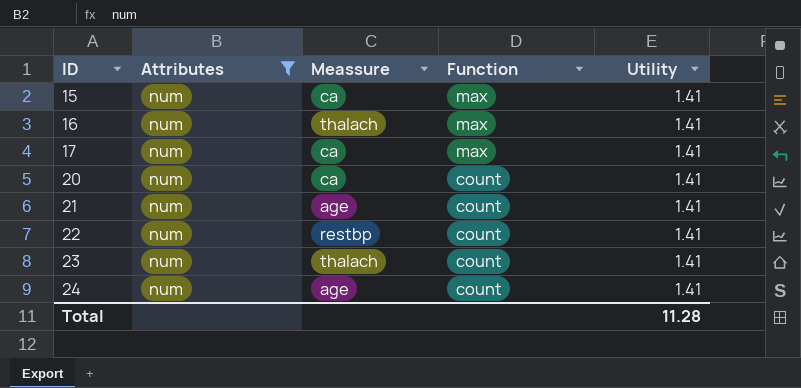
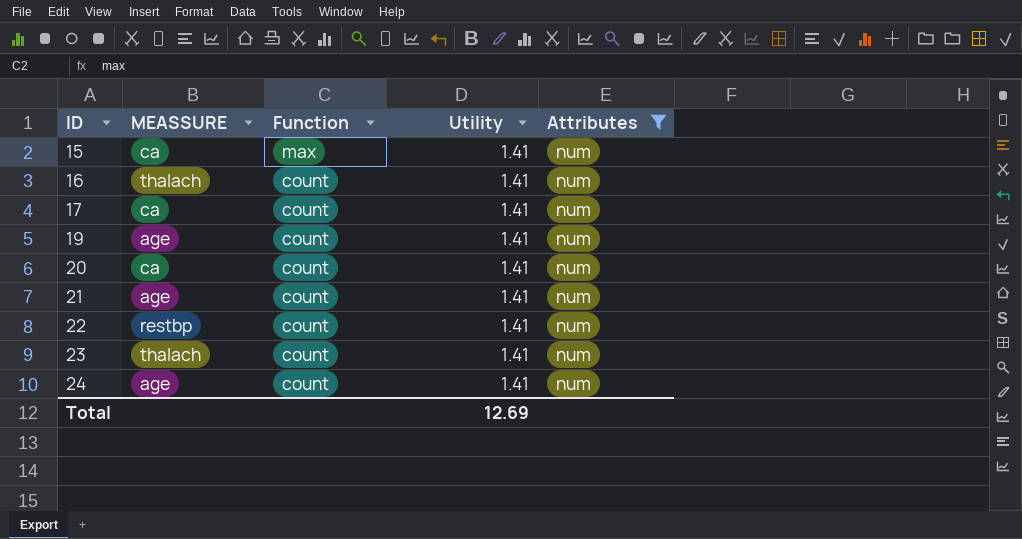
column name: Meassure -> MEASSURE
column Attributes | position: 2 -> 5
16 | Function: max -> count
17 | Function: max -> count
row 19: none -> age | count | 1.41 | num
Total | Utility: 11.28 -> 12.69

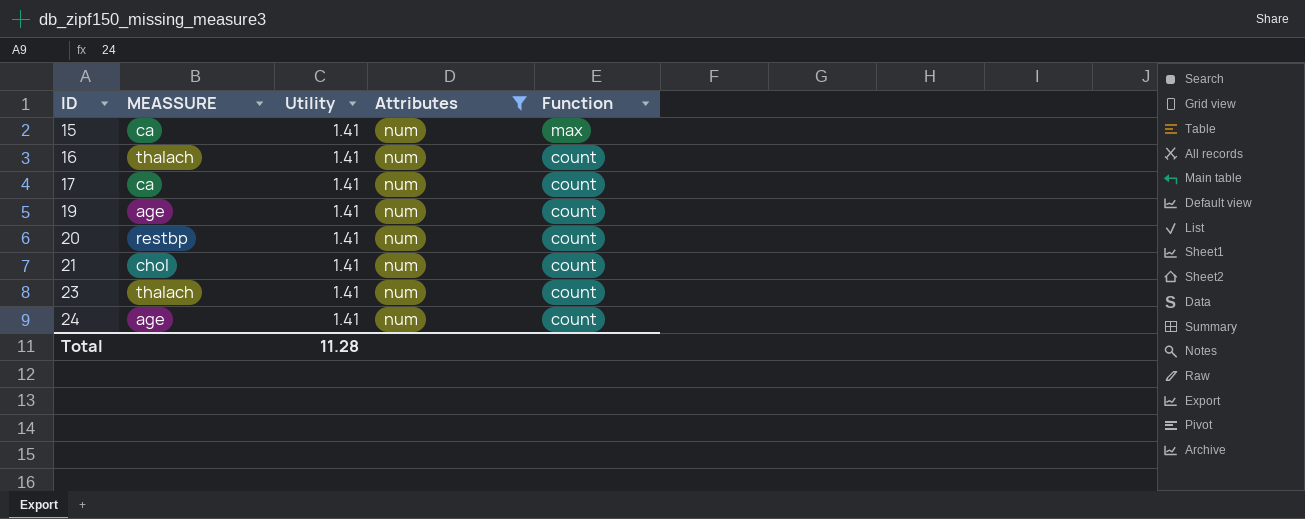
column Function | position: 3 -> 5
row 22: restbp | count | 1.41 | num -> none
20 | MEASSURE: ca -> restbp
21 | MEASSURE: age -> chol
Total | Utility: 12.69 -> 11.28

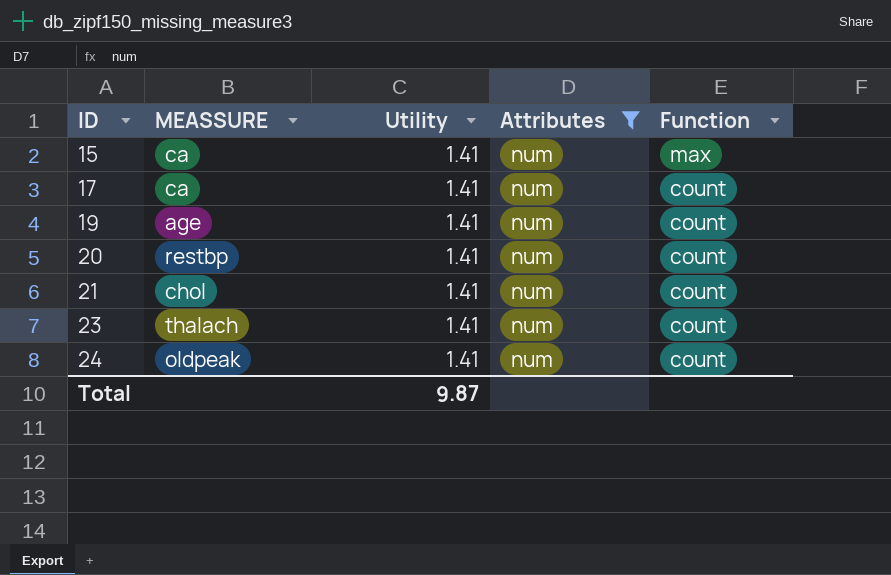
row 16: thalach | 1.41 | num | count -> none
24 | MEASSURE: age -> oldpeak
Total | Utility: 11.28 -> 9.87

